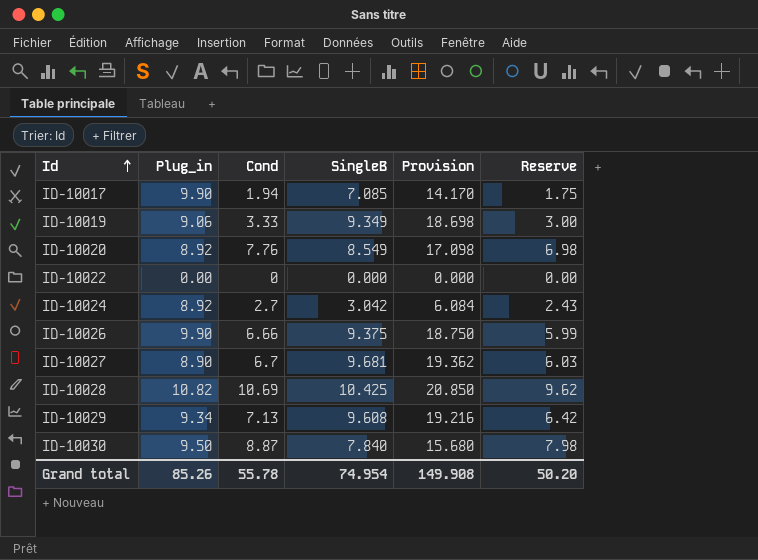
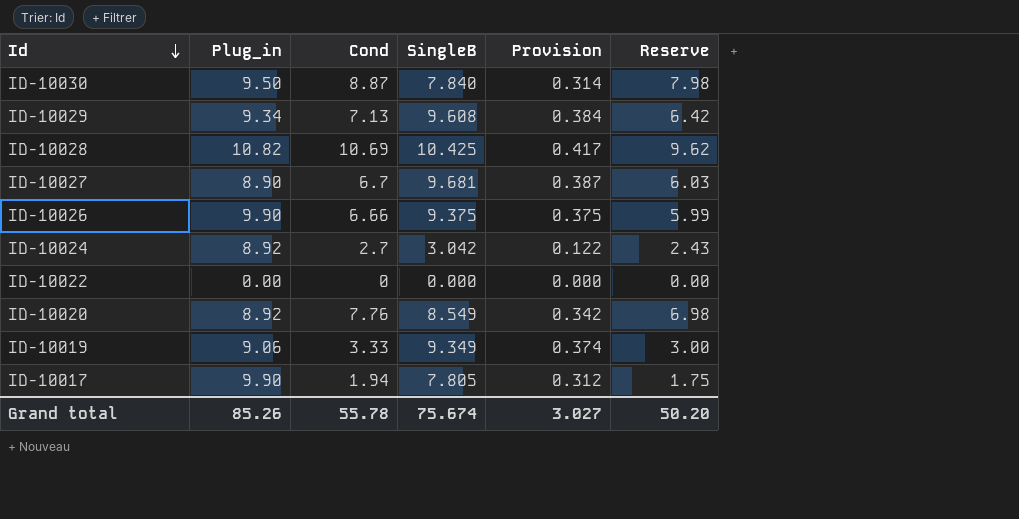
row order: Id ascending -> Id descending
column Provision | formula: [SingleB] * 2 -> [SingleB] * 0.04
ID-10017 | SingleB: 7.085 -> 7.805
Grand total | SingleB: 74.954 -> 75.674
Grand total | Provision: 149.908 -> 3.027

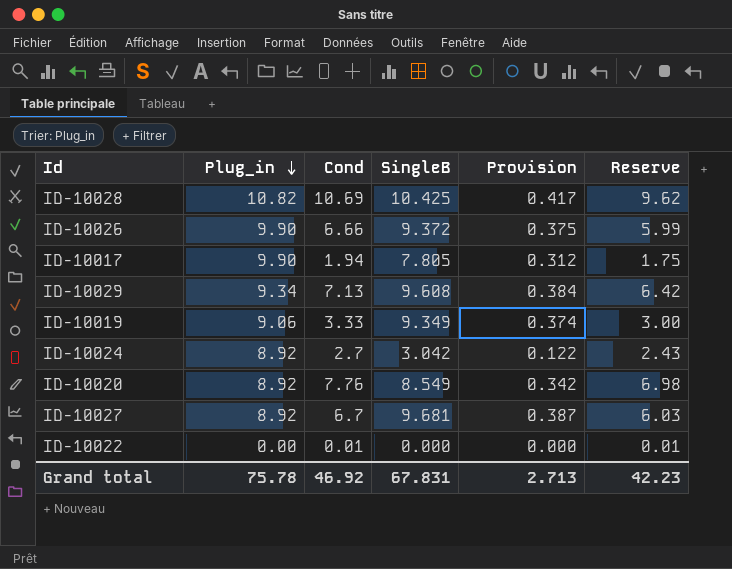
row order: Id descending -> Plug_in descending
row ID-10030: 9.50 | 8.87 | 7.840 | 0.314 | 7.98 -> none
ID-10026 | SingleB: 9.375 -> 9.372
ID-10027 | Plug_in: 8.90 -> 8.92
ID-10022 | Cond: 0 -> 0.01
ID-10022 | Reserve: 0.00 -> 0.01
Grand total | Plug_in: 85.26 -> 75.78
Grand total | Cond: 55.78 -> 46.92
Grand total | SingleB: 75.674 -> 67.831
Grand total | Provision: 3.027 -> 2.713
Grand total | Reserve: 50.20 -> 42.23

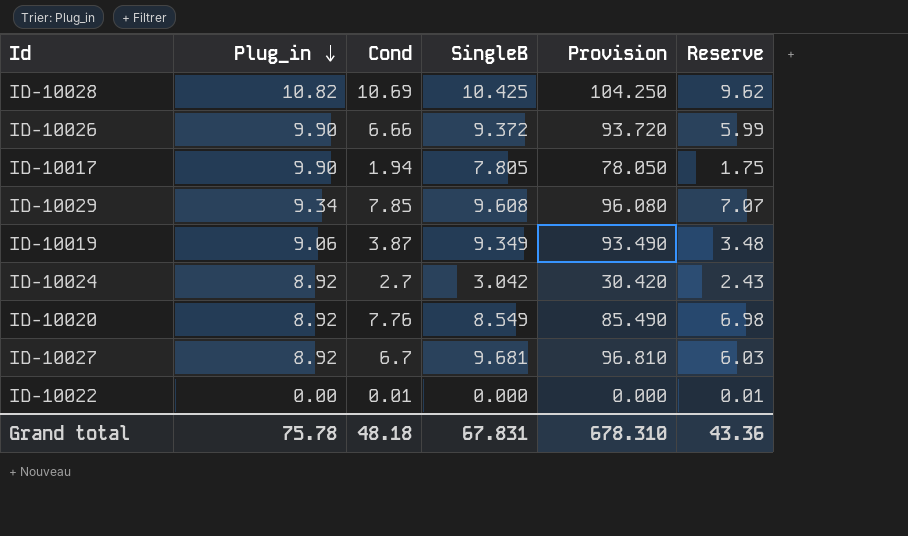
column Provision | formula: [SingleB] * 0.04 -> [SingleB] * 10
ID-10029 | Cond: 7.13 -> 7.85
ID-10029 | Reserve: 6.42 -> 7.07
ID-10019 | Cond: 3.33 -> 3.87
ID-10019 | Reserve: 3.00 -> 3.48
Grand total | Cond: 46.92 -> 48.18
Grand total | Provision: 2.713 -> 678.310
Grand total | Reserve: 42.23 -> 43.36

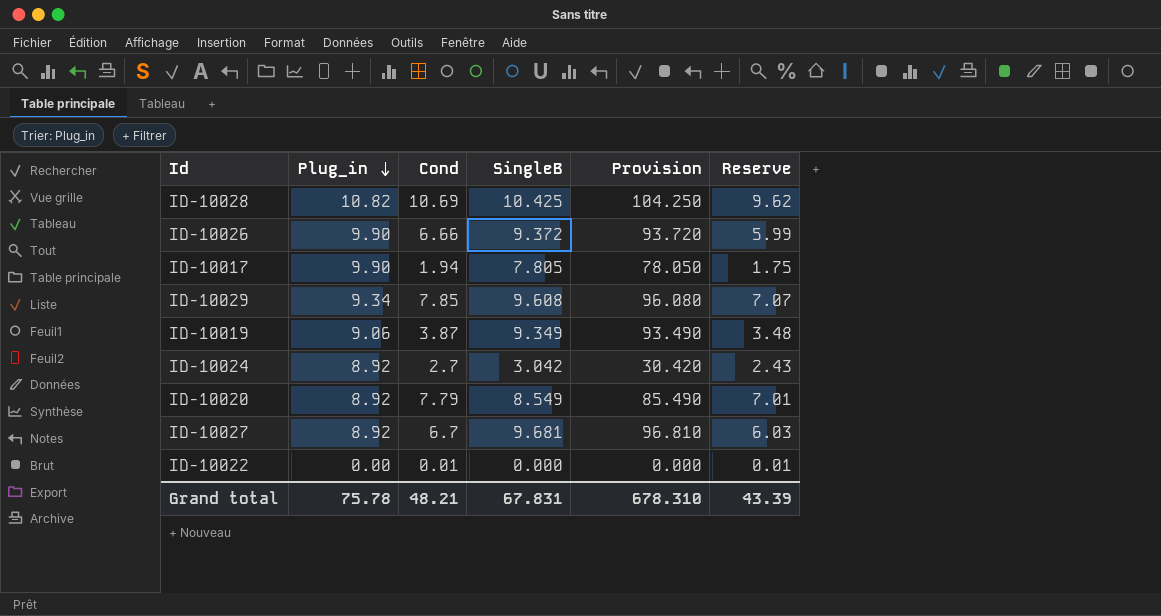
ID-10020 | Cond: 7.76 -> 7.79
ID-10020 | Reserve: 6.98 -> 7.01
Grand total | Cond: 48.18 -> 48.21
Grand total | Reserve: 43.36 -> 43.39

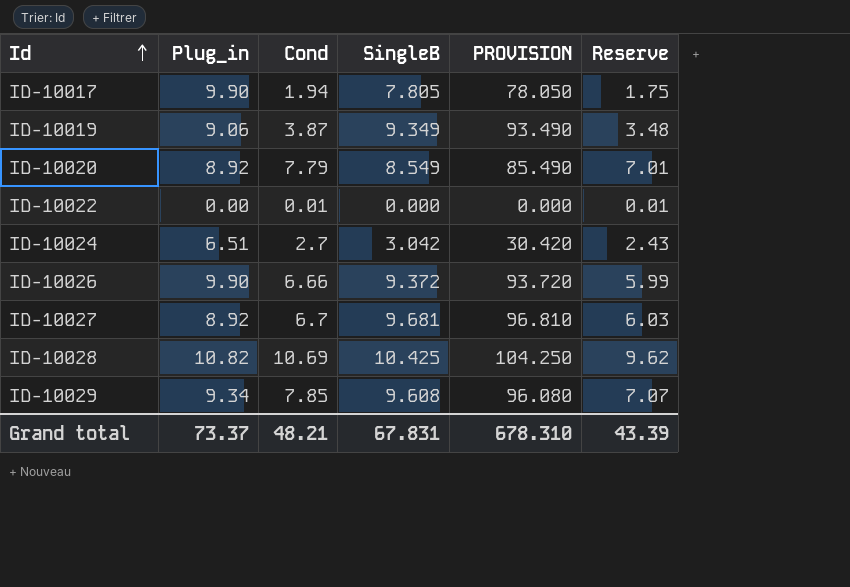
row order: Plug_in descending -> Id ascending
column name: Provision -> PROVISION
ID-10024 | Plug_in: 8.92 -> 6.51
Grand total | Plug_in: 75.78 -> 73.37

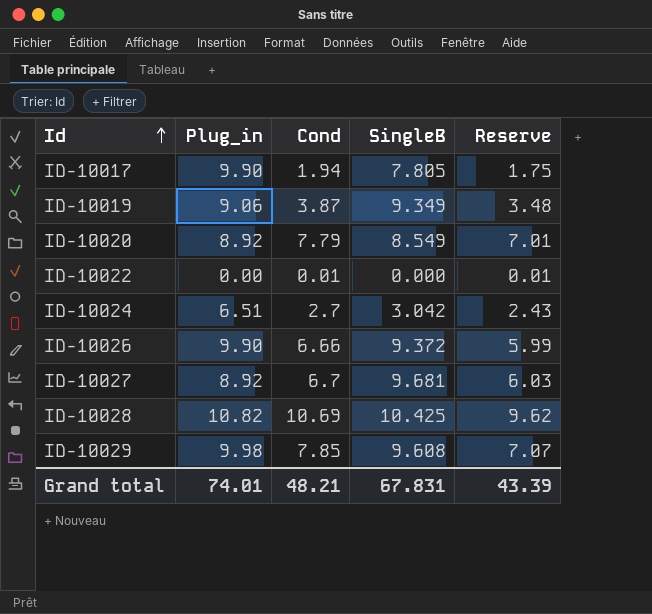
column PROVISION | formula: [SingleB] * 10 -> none
ID-10029 | Plug_in: 9.34 -> 9.98
Grand total | Plug_in: 73.37 -> 74.01

